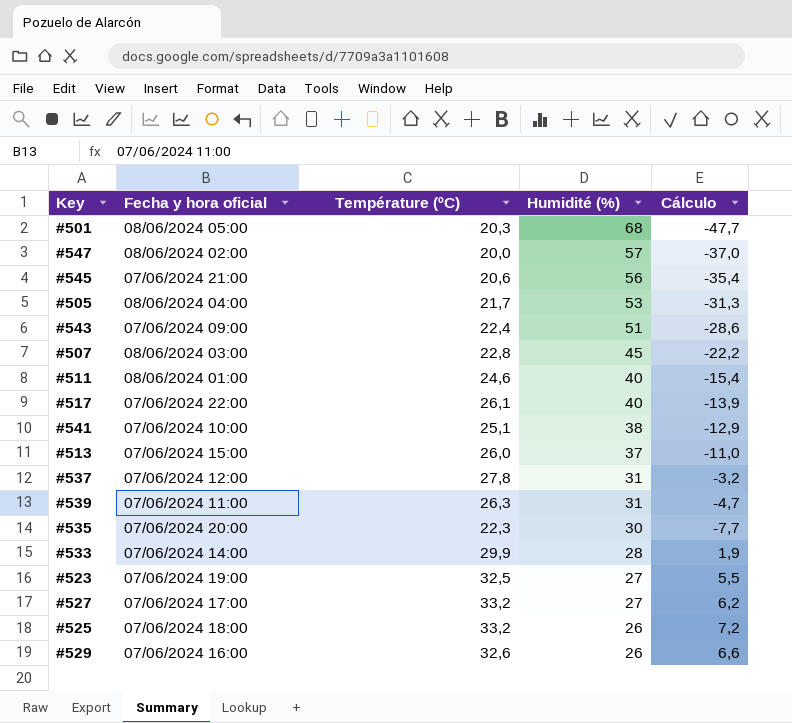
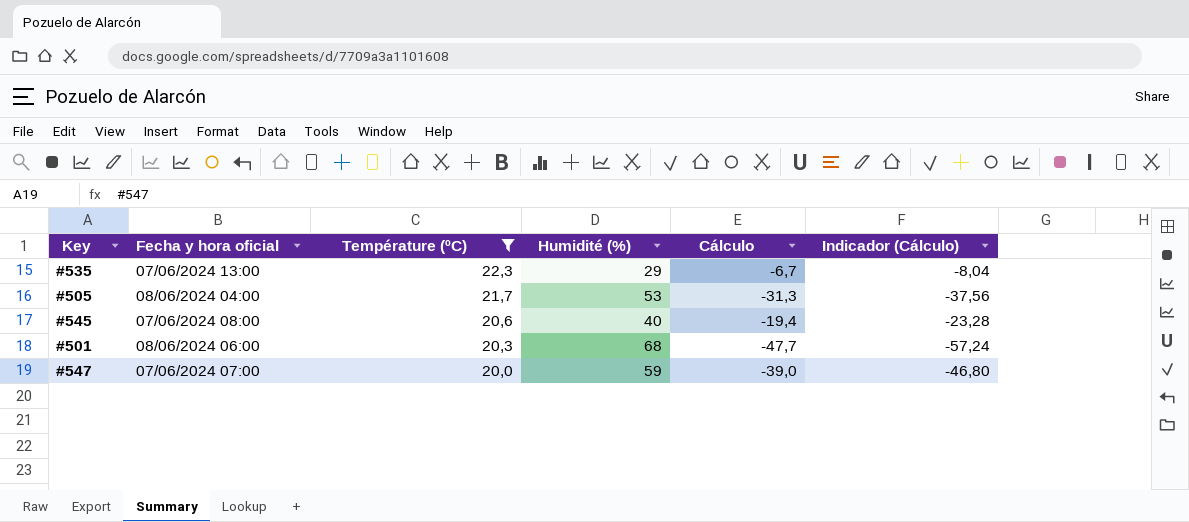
filter: none -> Température (ºC) <= 22,3
row order: Humidité (%) descending -> Température (ºC) descending
column Indicador (Cálculo) | formula: none -> [Cálculo] * 1,2
#535 | Fecha y hora oficial: 07/06/2024 20:00 -> 07/06/2024 13:00
#535 | Humidité (%): 30 -> 29
#535 | Cálculo: -7,7 -> -6,7
#545 | Fecha y hora oficial: 07/06/2024 21:00 -> 07/06/2024 08:00
#545 | Humidité (%): 56 -> 40
#545 | Cálculo: -35,4 -> -19,4
#501 | Fecha y hora oficial: 08/06/2024 05:00 -> 08/06/2024 06:00
#547 | Fecha y hora oficial: 08/06/2024 02:00 -> 07/06/2024 07:00
#547 | Humidité (%): 57 -> 59
#547 | Cálculo: -37,0 -> -39,0

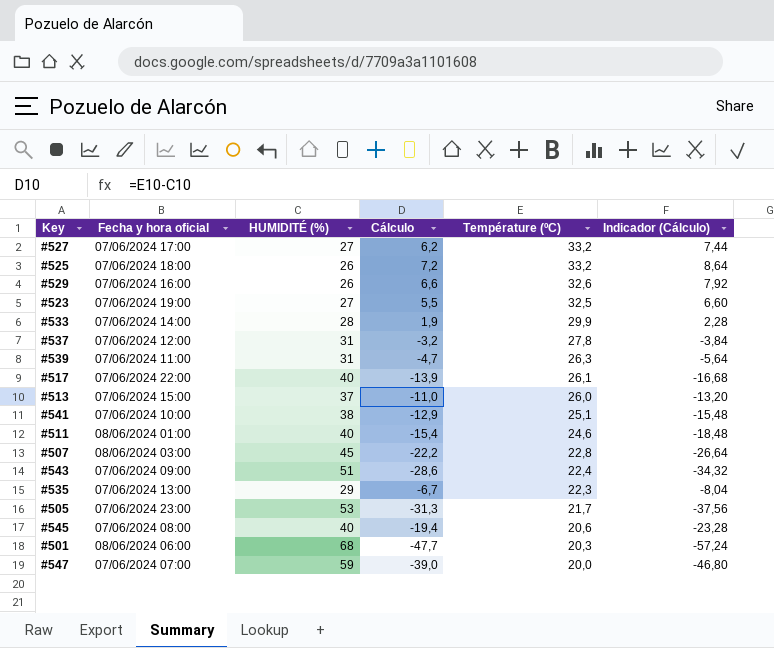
filter: Température (ºC) <= 22,3 -> none
column name: Humidité (%) -> HUMIDITÉ (%)
column Température (ºC) | position: 3 -> 5
#505 | Fecha y hora oficial: 08/06/2024 04:00 -> 07/06/2024 23:00

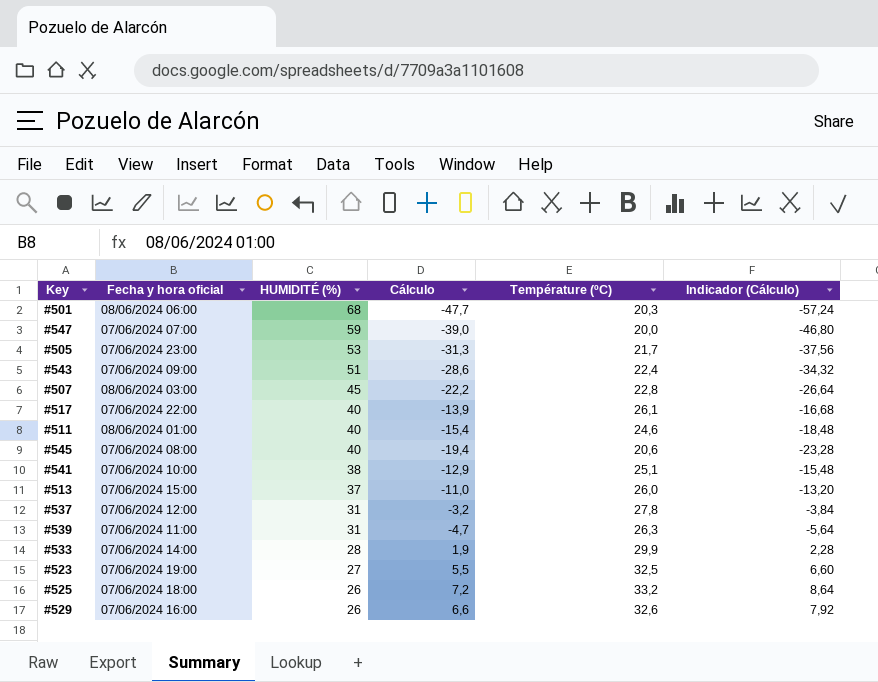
row order: Température (ºC) descending -> HUMIDITÉ (%) descending
row #527: 07/06/2024 17:00 | 27 | 6,2 | 33,2 | 7,44 -> none
row #535: 07/06/2024 13:00 | 29 | -6,7 | 22,3 | -8,04 -> none

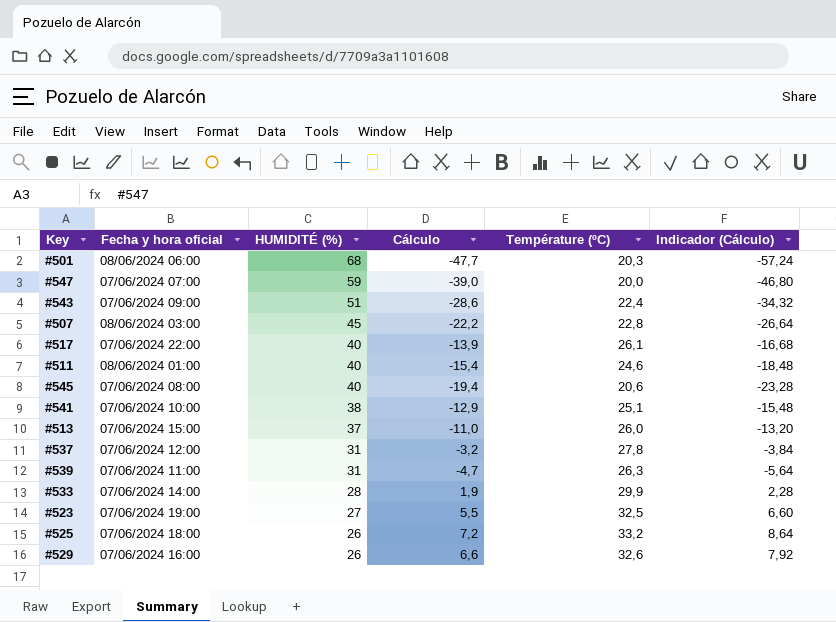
row #505: 07/06/2024 23:00 | 53 | -31,3 | 21,7 | -37,56 -> none

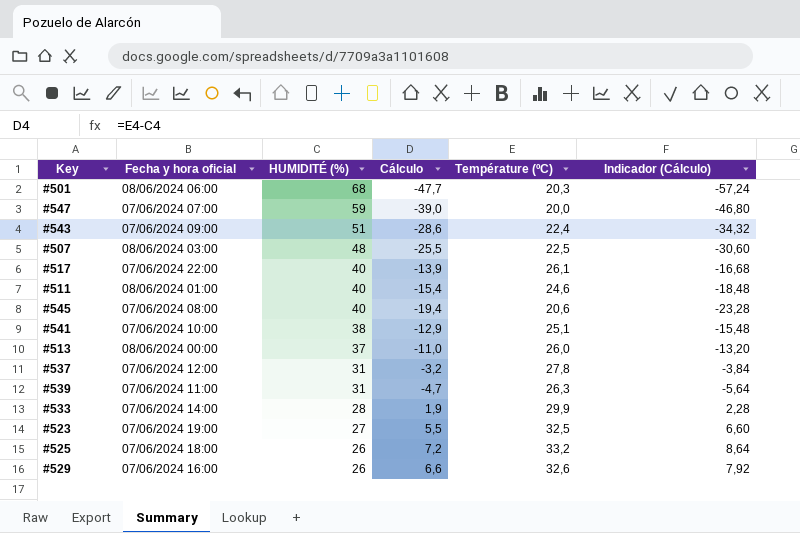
#507 | HUMIDITÉ (%): 45 -> 48
#507 | Cálculo: -22,2 -> -25,5
#507 | Température (ºC): 22,8 -> 22,5
#507 | Indicador (Cálculo): -26,64 -> -30,60
#513 | Fecha y hora oficial: 07/06/2024 15:00 -> 08/06/2024 00:00

